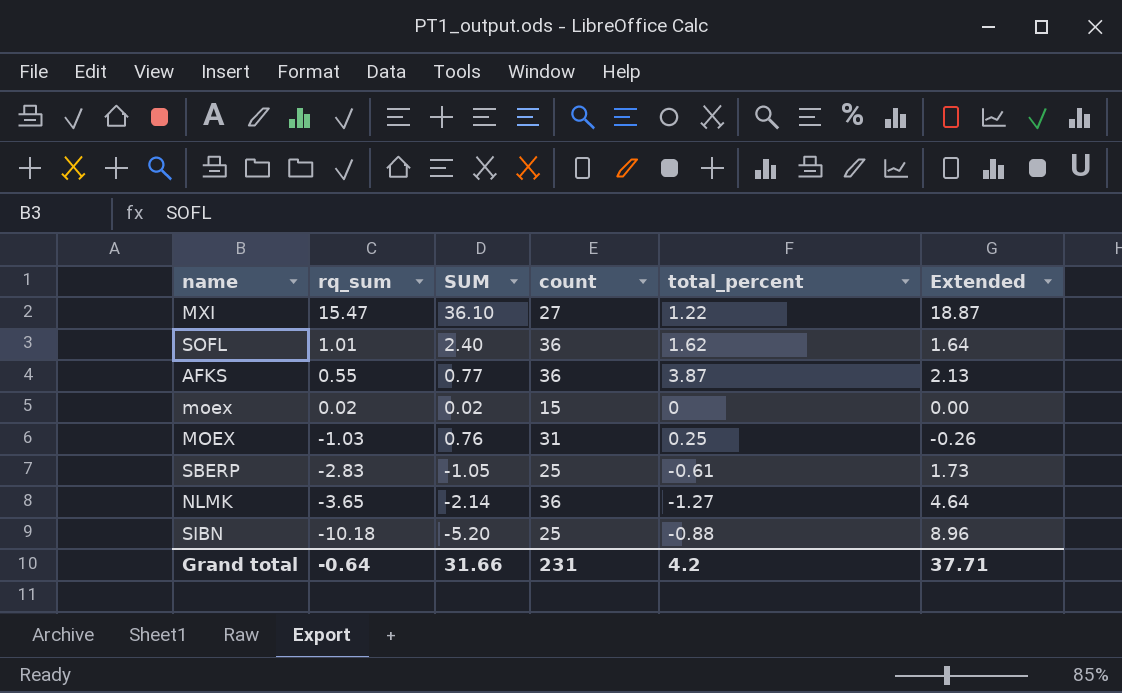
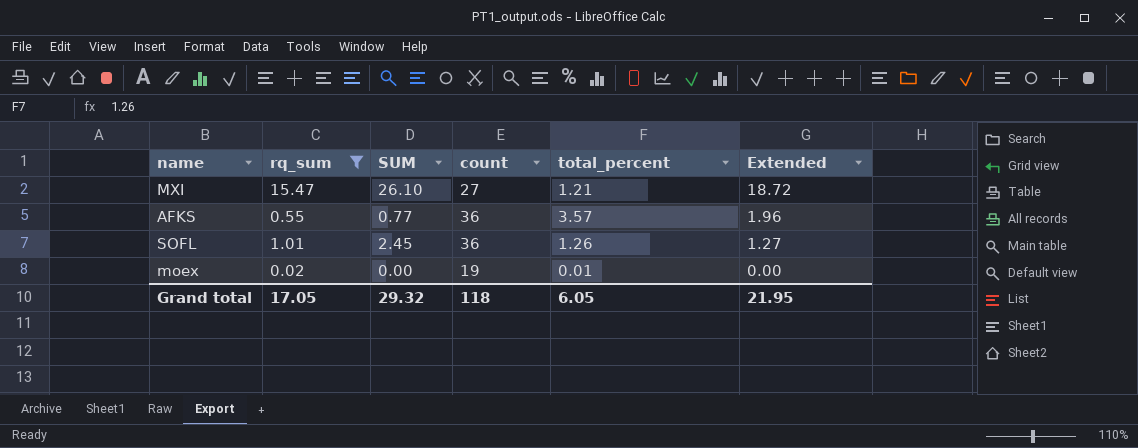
filter: none -> rq_sum >= 0.02
row order: rq_sum descending -> Extended descending
MXI | SUM: 36.10 -> 26.10
MXI | total_percent: 1.22 -> 1.21
MXI | Extended: 18.87 -> 18.72
AFKS | total_percent: 3.87 -> 3.57
AFKS | Extended: 2.13 -> 1.96
SOFL | SUM: 2.40 -> 2.45
SOFL | total_percent: 1.62 -> 1.26
SOFL | Extended: 1.64 -> 1.27
moex | SUM: 0.02 -> 0.00
moex | count: 15 -> 19
moex | total_percent: 0 -> 0.01
Grand total | rq_sum: -0.64 -> 17.05
Grand total | SUM: 31.66 -> 29.32
Grand total | count: 231 -> 118
Grand total | total_percent: 4.2 -> 6.05
Grand total | Extended: 37.71 -> 21.95

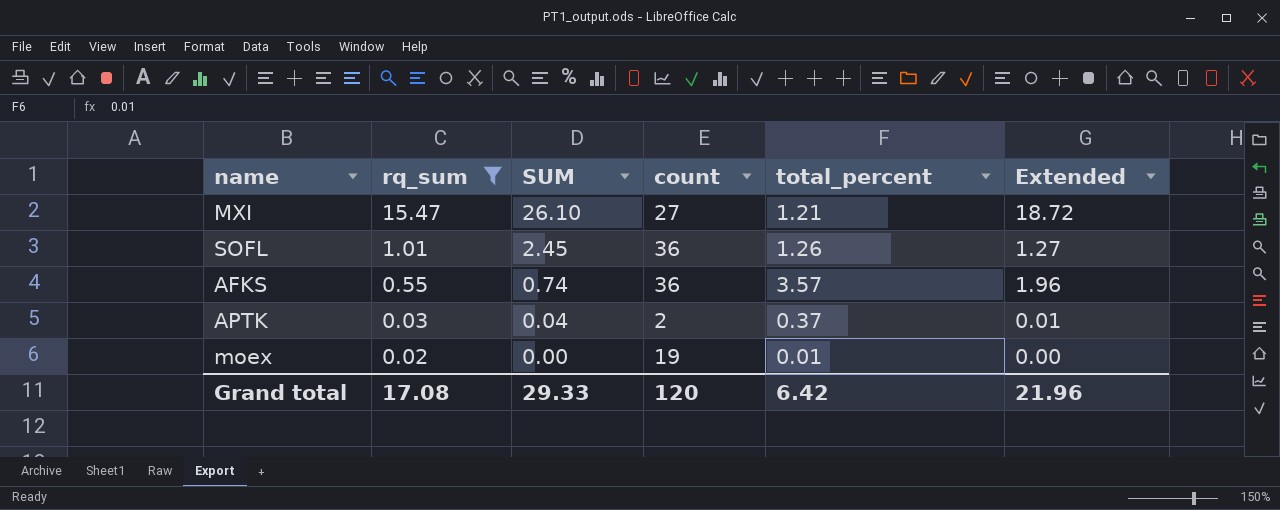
row order: Extended descending -> rq_sum descending
AFKS | SUM: 0.77 -> 0.74
row APTK: none -> 0.03 | 0.04 | 2 | 0.37 | 0.01
Grand total | rq_sum: 17.05 -> 17.08
Grand total | SUM: 29.32 -> 29.33
Grand total | count: 118 -> 120
Grand total | total_percent: 6.05 -> 6.42
Grand total | Extended: 21.95 -> 21.96

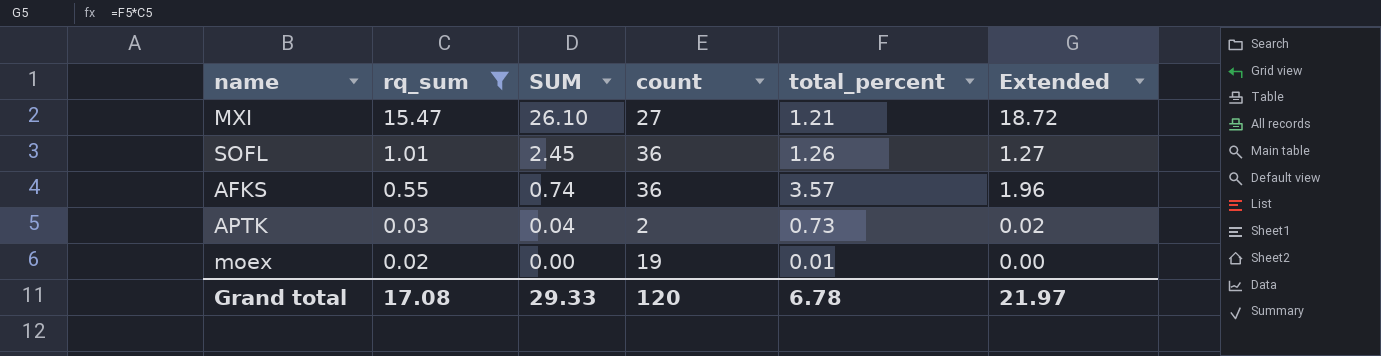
APTK | total_percent: 0.37 -> 0.73
APTK | Extended: 0.01 -> 0.02
Grand total | total_percent: 6.42 -> 6.78
Grand total | Extended: 21.96 -> 21.97

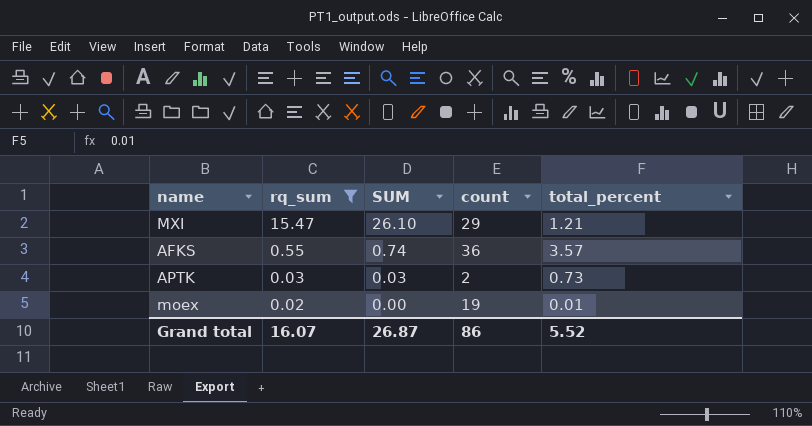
column Extended | formula: [rq_sum] * [total_percent] -> none
row SOFL: 1.01 | 2.45 | 36 | 1.26 | 1.27 -> none
MXI | count: 27 -> 29
APTK | SUM: 0.04 -> 0.03
Grand total | rq_sum: 17.08 -> 16.07
Grand total | SUM: 29.33 -> 26.87
Grand total | count: 120 -> 86
Grand total | total_percent: 6.78 -> 5.52

